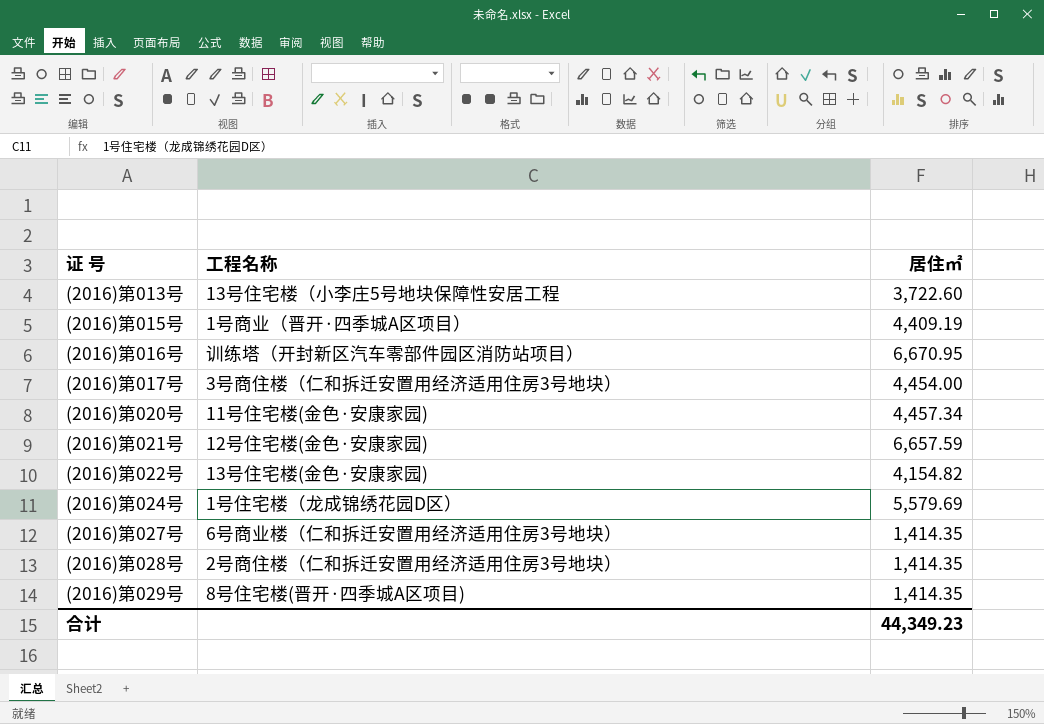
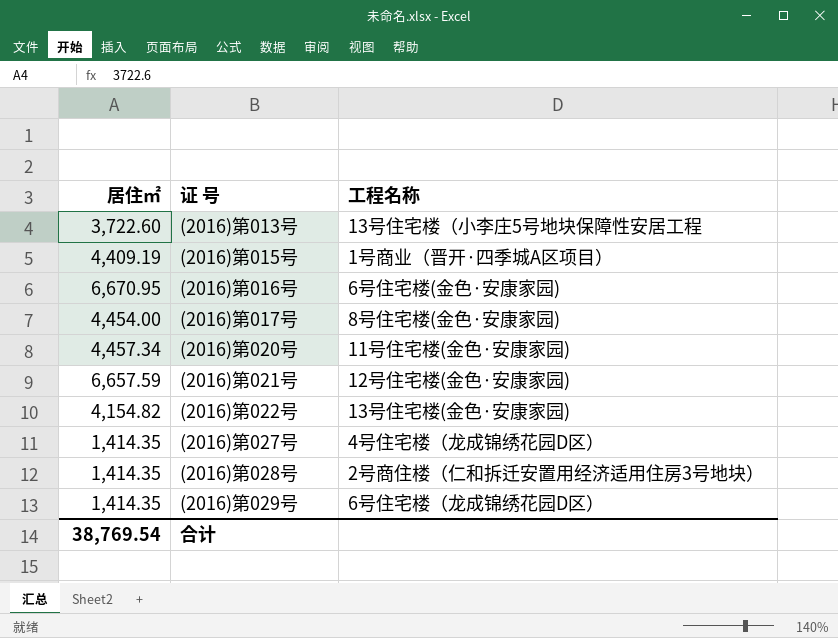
column 居住㎡ | position: 3 -> 1
row (2016)第024号: 1号住宅楼（龙成锦绣花园D区） | 5,579.69 -> none
(2016)第016号 | 工程名称: 训练塔（开封新区汽车零部件园区消防站项目） -> 6号住宅楼(金色·安康家园)
(2016)第017号 | 工程名称: 3号商住楼（仁和拆迁安置用经济适用住房3号地块） -> 8号住宅楼(金色·安康家园)
(2016)第027号 | 工程名称: 6号商业楼（仁和拆迁安置用经济适用住房3号地块） -> 4号住宅楼（龙成锦绣花园D区）
(2016)第029号 | 工程名称: 8号住宅楼(晋开·四季城A区项目) -> 6号住宅楼（龙成锦绣花园D区）
合计 | 居住㎡: 44,349.23 -> 38,769.54

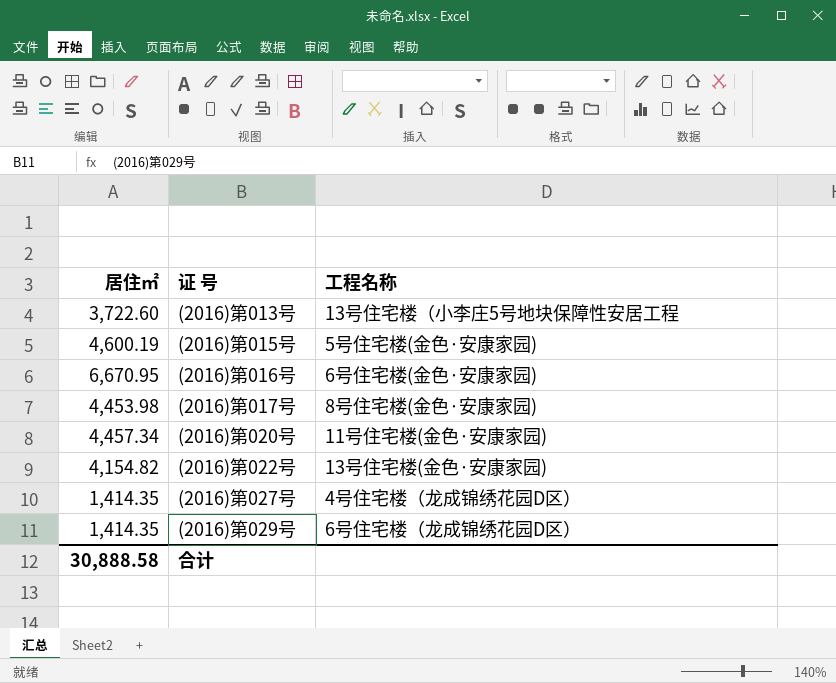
row (2016)第021号: 6,657.59 | 12号住宅楼(金色·安康家园) -> none
row (2016)第028号: 1,414.35 | 2号商住楼（仁和拆迁安置用经济适用住房3号地块） -> none
(2016)第015号 | 居住㎡: 4,409.19 -> 4,600.19
(2016)第015号 | 工程名称: 1号商业（晋开·四季城A区项目） -> 5号住宅楼(金色·安康家园)
(2016)第017号 | 居住㎡: 4,454.00 -> 4,453.98
合计 | 居住㎡: 38,769.54 -> 30,888.58

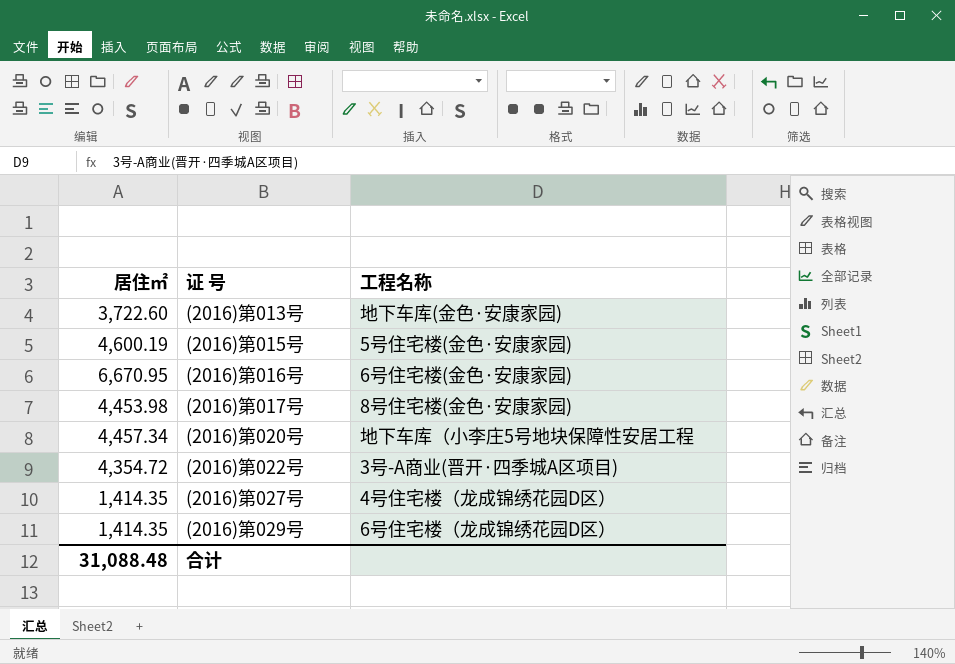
(2016)第013号 | 工程名称: 13号住宅楼（小李庄5号地块保障性安居工程 -> 地下车库(金色·安康家园)
(2016)第020号 | 工程名称: 11号住宅楼(金色·安康家园) -> 地下车库（小李庄5号地块保障性安居工程
(2016)第022号 | 居住㎡: 4,154.82 -> 4,354.72
(2016)第022号 | 工程名称: 13号住宅楼(金色·安康家园) -> 3号-A商业(晋开·四季城A区项目)
合计 | 居住㎡: 30,888.58 -> 31,088.48

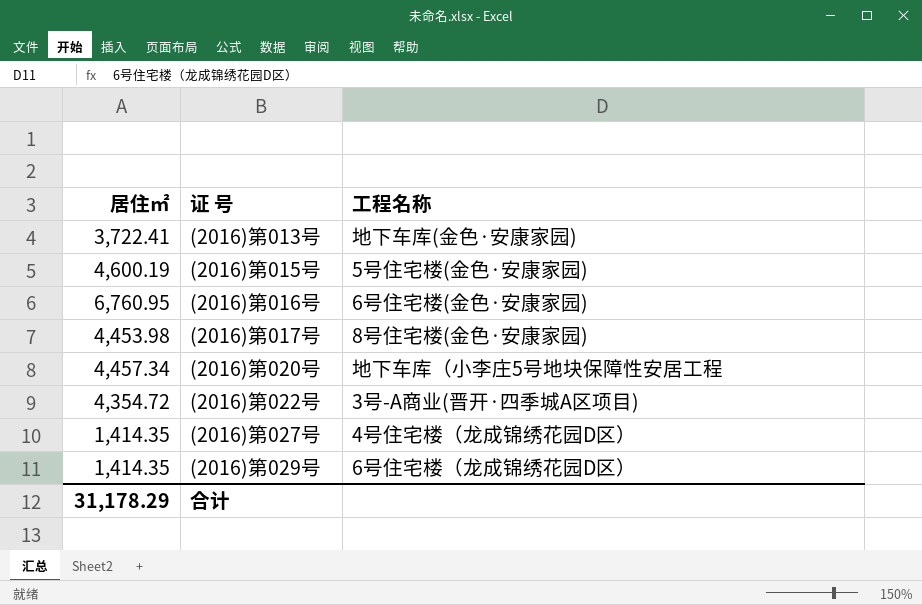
(2016)第013号 | 居住㎡: 3,722.60 -> 3,722.41
(2016)第016号 | 居住㎡: 6,670.95 -> 6,760.95
合计 | 居住㎡: 31,088.48 -> 31,178.29

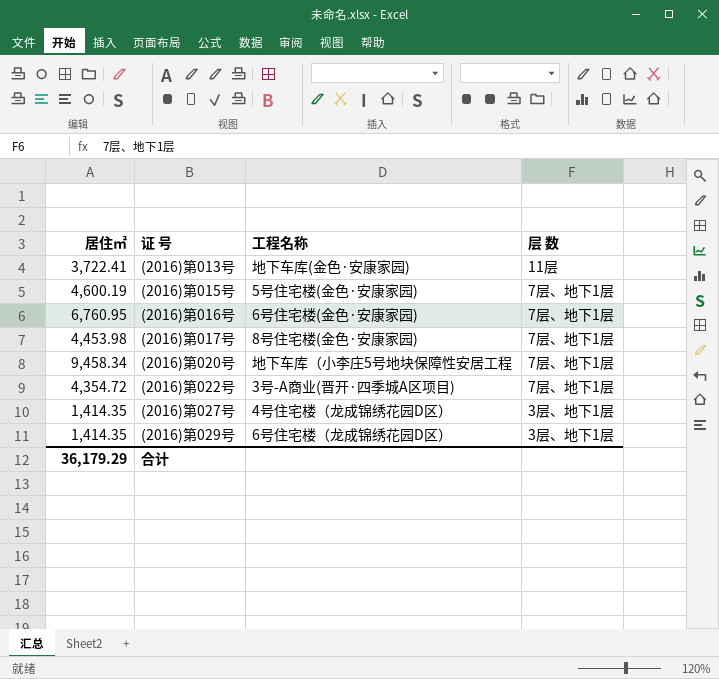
column 层 数 | position: none -> 4
(2016)第020号 | 居住㎡: 4,457.34 -> 9,458.34
合计 | 居住㎡: 31,178.29 -> 36,179.29

